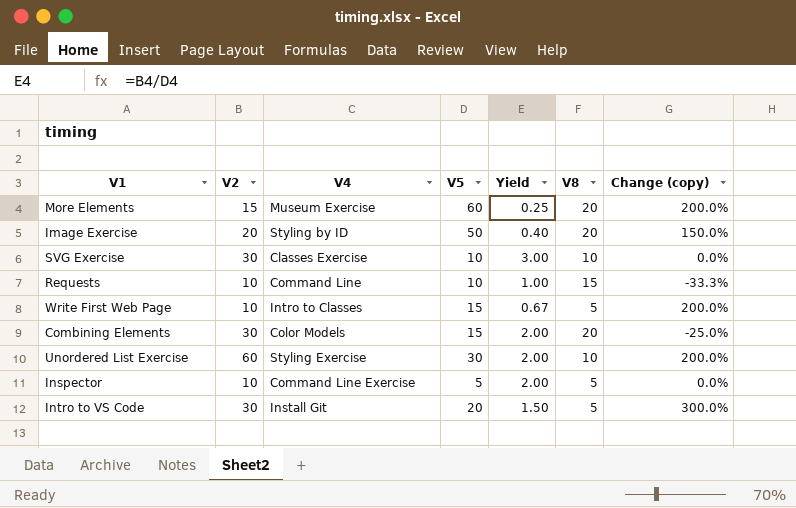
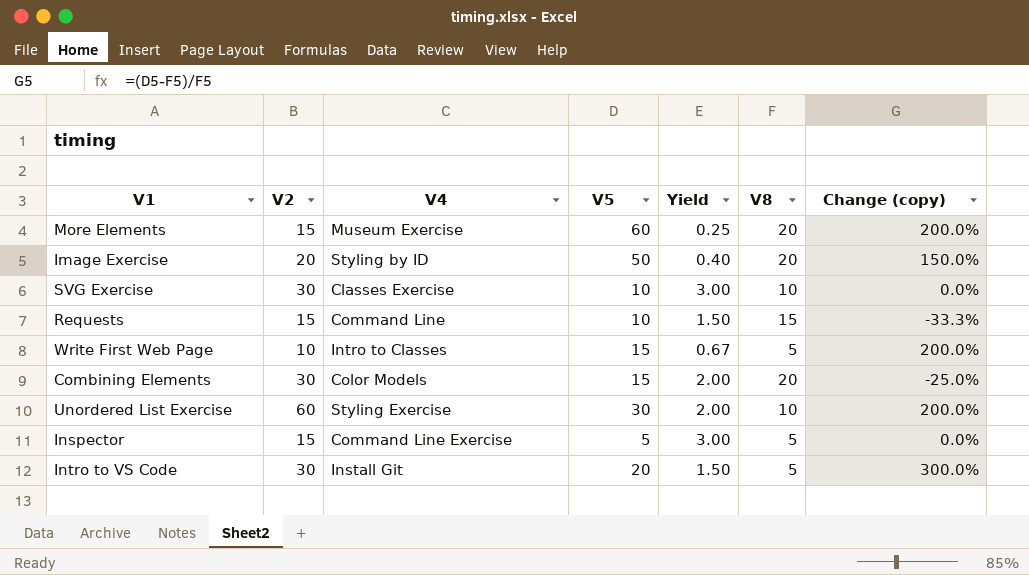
Requests | V2: 10 -> 15
Requests | Yield: 1.00 -> 1.50
Inspector | V2: 10 -> 15
Inspector | Yield: 2.00 -> 3.00

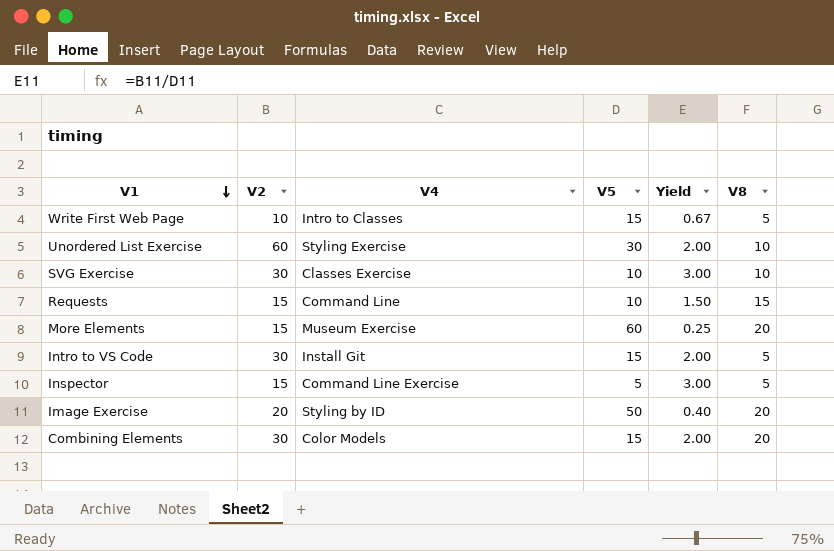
row order: none -> V1 descending
column Change (copy) | formula: ([V5] - [V8]) / [V8] -> none
Intro to VS Code | V5: 20 -> 15
Intro to VS Code | Yield: 1.50 -> 2.00

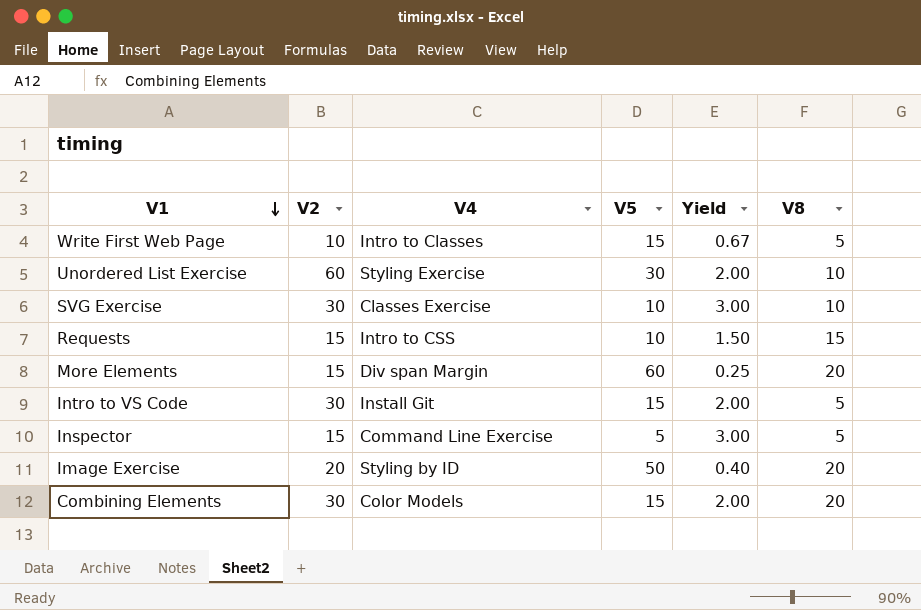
Requests | V4: Command Line -> Intro to CSS
More Elements | V4: Museum Exercise -> Div span Margin

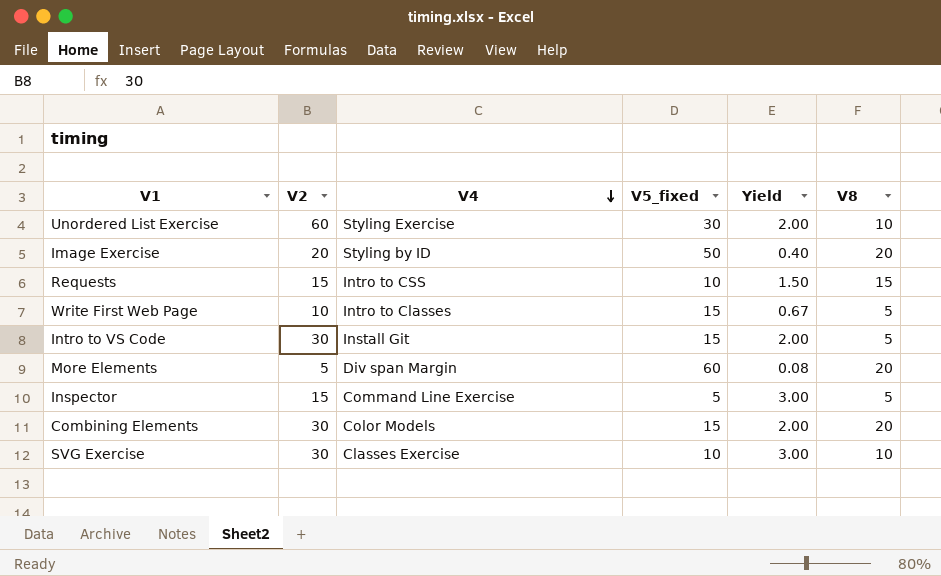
row order: V1 descending -> V4 descending
column name: V5 -> V5_fixed
More Elements | V2: 15 -> 5
More Elements | Yield: 0.25 -> 0.08

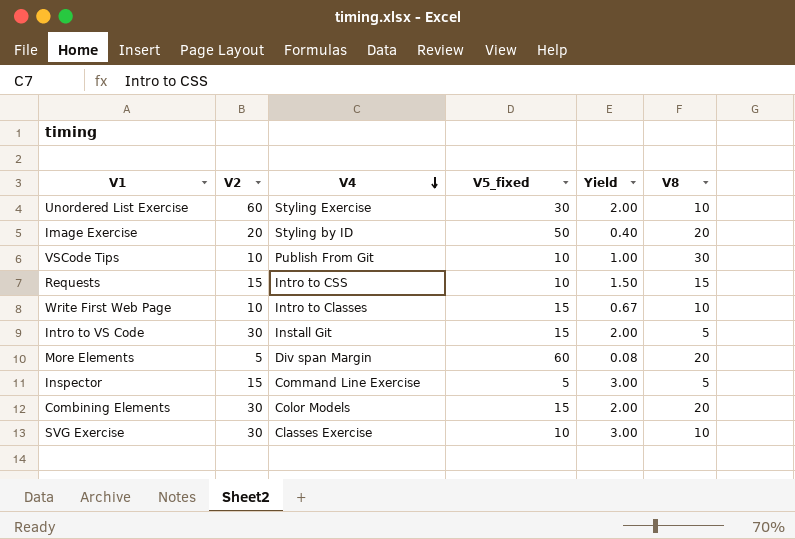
row VSCode Tips: none -> 10 | Publish From Git | 10 | 1.00 | 30
Write First Web Page | V8: 5 -> 10

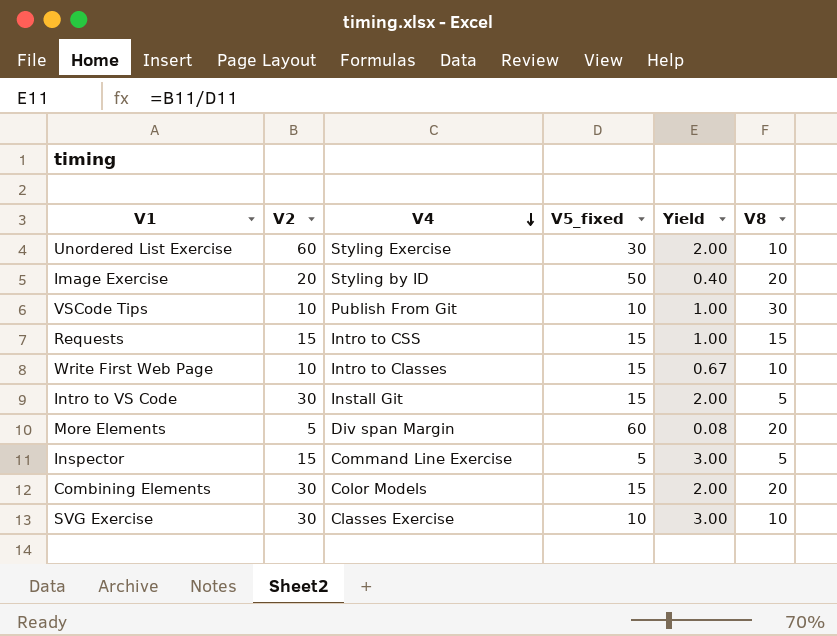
Requests | V5_fixed: 10 -> 15
Requests | Yield: 1.50 -> 1.00

